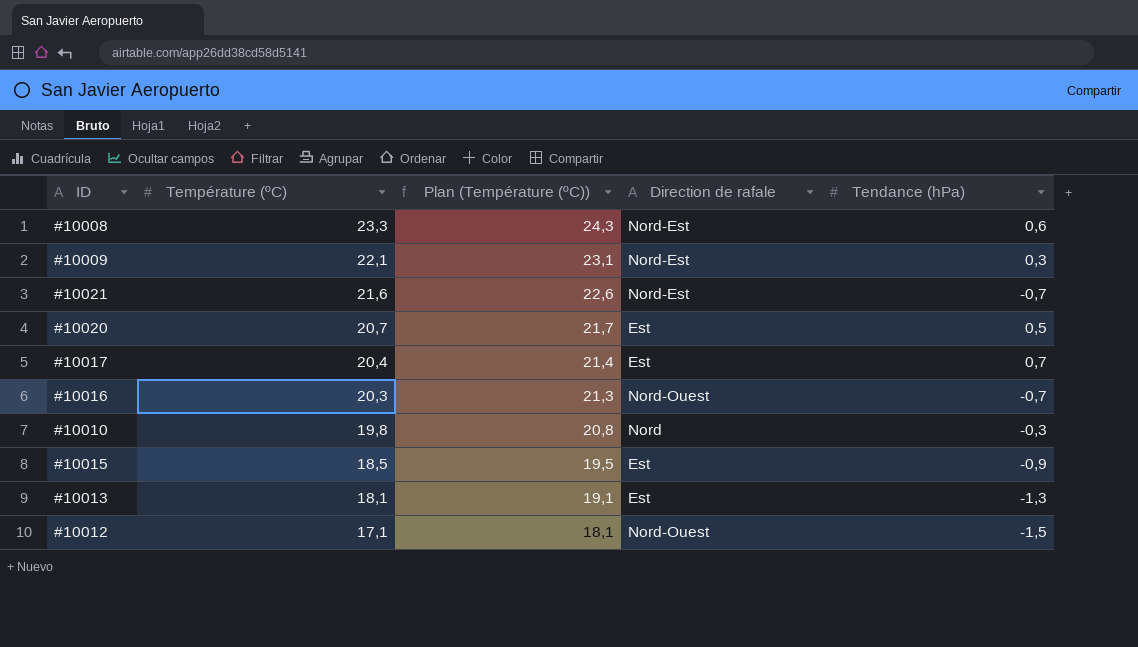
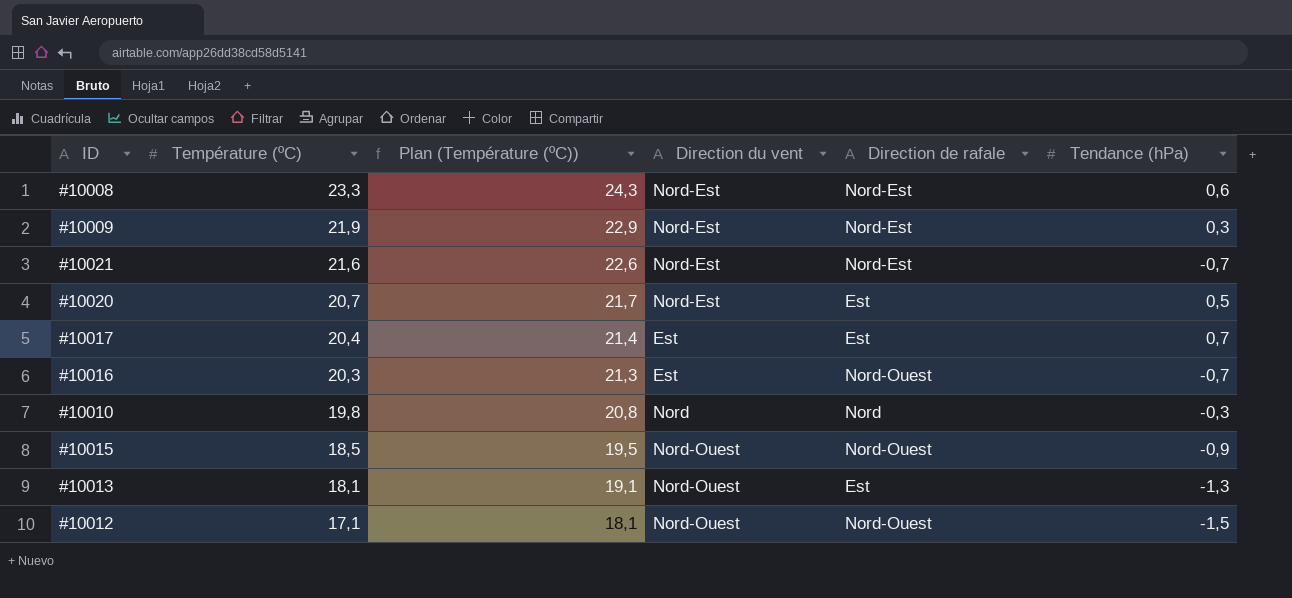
column Direction du vent | position: none -> 4
#10009 | Température (ºC): 22,1 -> 21,9
#10009 | Plan (Température (ºC)): 23,1 -> 22,9
#10015 | Direction de rafale: Est -> Nord-Ouest

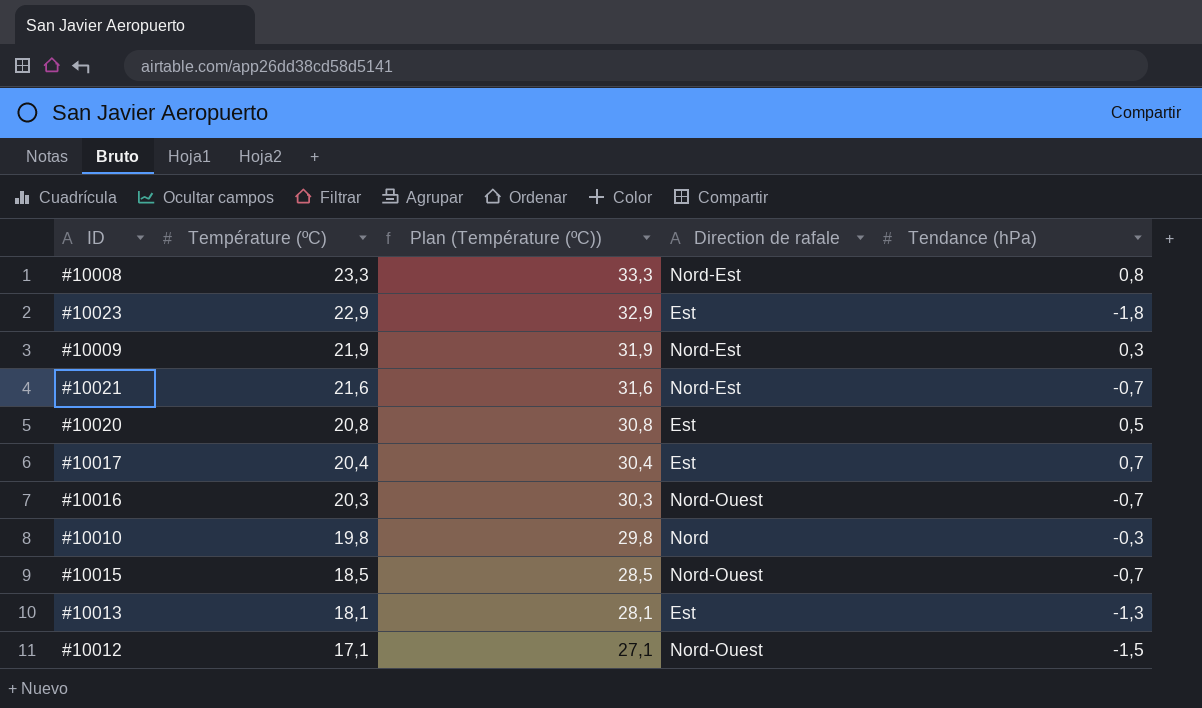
column Direction du vent | position: 4 -> none
column Plan (Température (ºC)) | formula: [Température (ºC)] + 1 -> [Température (ºC)] + 10
#10008 | Tendance (hPa): 0,6 -> 0,8
row #10023: none -> 22,9 | 32,9 | Est | -1,8
#10020 | Température (ºC): 20,7 -> 20,8
#10015 | Tendance (hPa): -0,9 -> -0,7

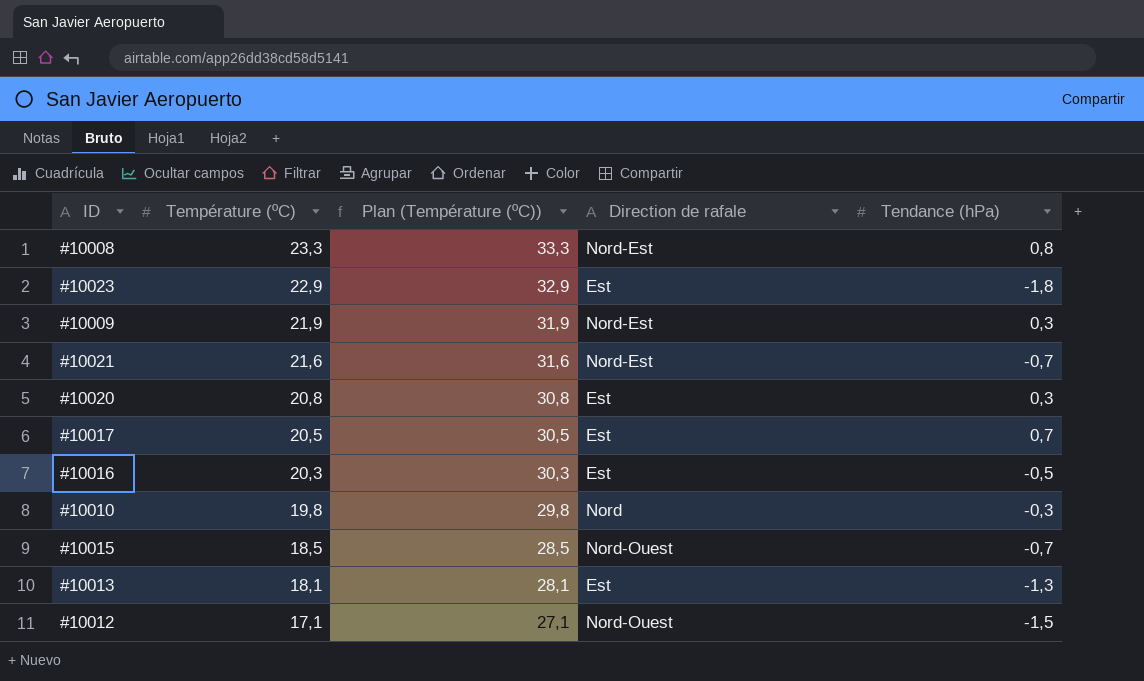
#10020 | Tendance (hPa): 0,5 -> 0,3
#10017 | Température (ºC): 20,4 -> 20,5
#10017 | Plan (Température (ºC)): 30,4 -> 30,5
#10016 | Direction de rafale: Nord-Ouest -> Est
#10016 | Tendance (hPa): -0,7 -> -0,5

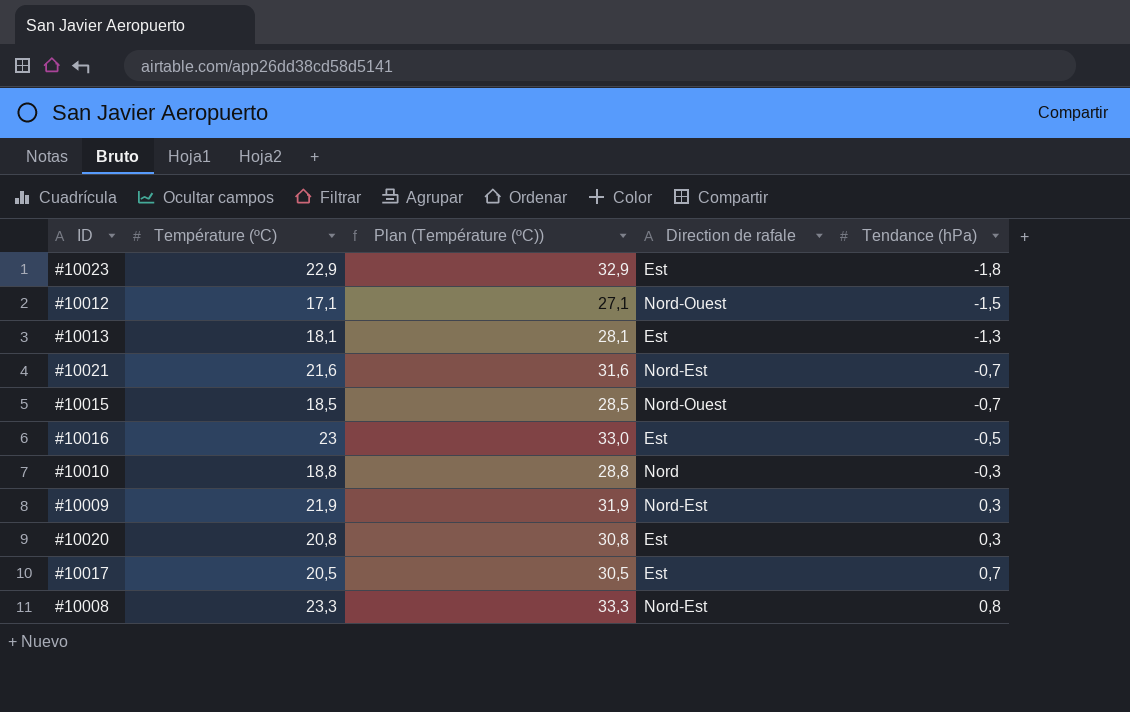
row order: Température (ºC) descending -> Tendance (hPa) ascending
#10016 | Température (ºC): 20,3 -> 23
#10016 | Plan (Température (ºC)): 30,3 -> 33,0
#10010 | Température (ºC): 19,8 -> 18,8
#10010 | Plan (Température (ºC)): 29,8 -> 28,8

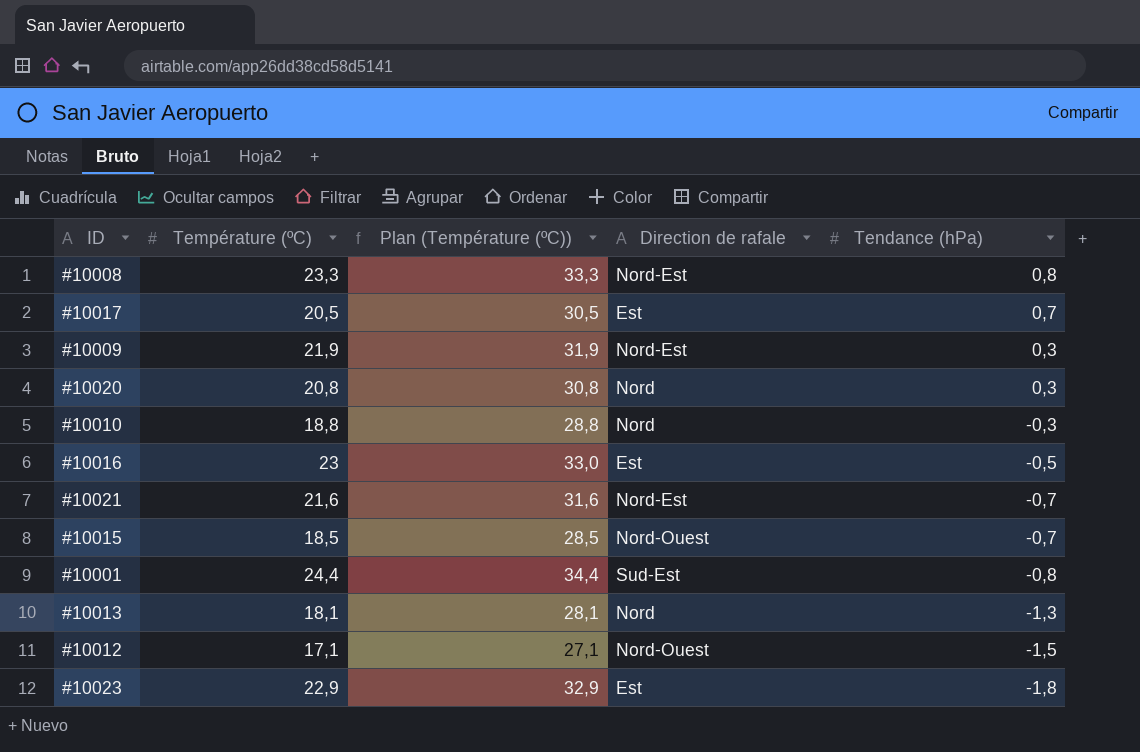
row order: Tendance (hPa) ascending -> Tendance (hPa) descending
#10020 | Direction de rafale: Est -> Nord
row #10001: none -> 24,4 | 34,4 | Sud-Est | -0,8
#10013 | Direction de rafale: Est -> Nord

